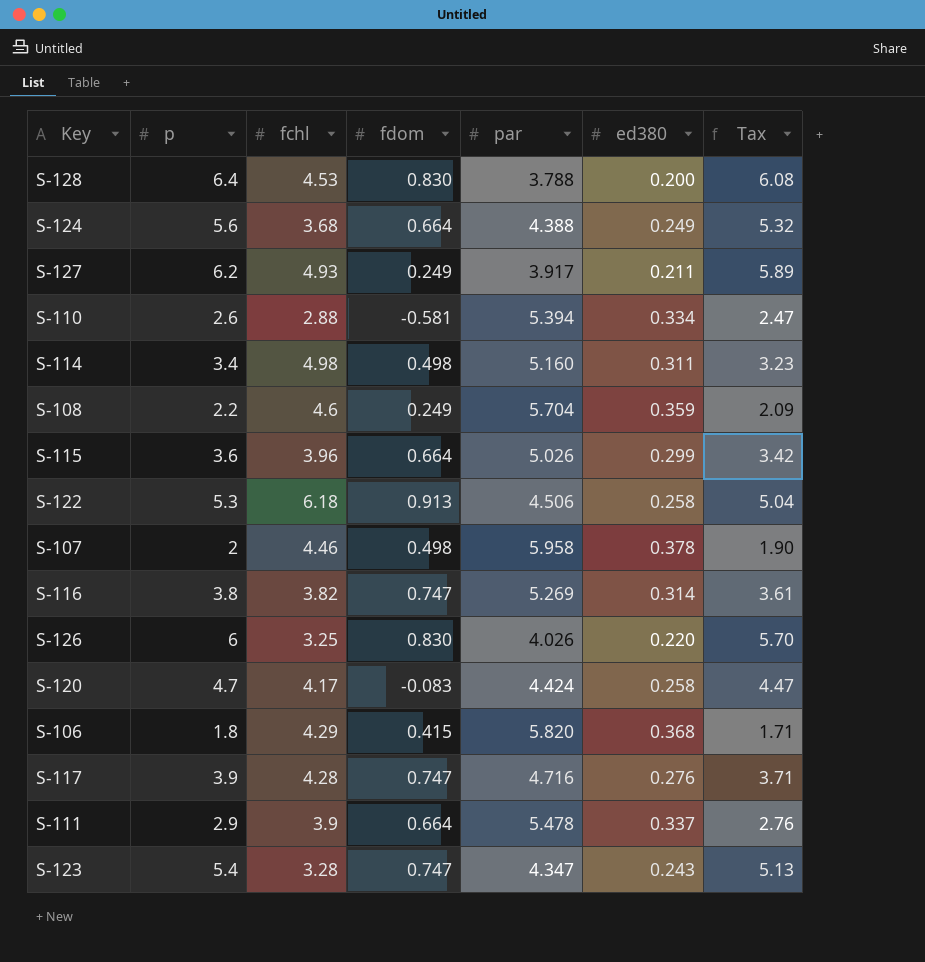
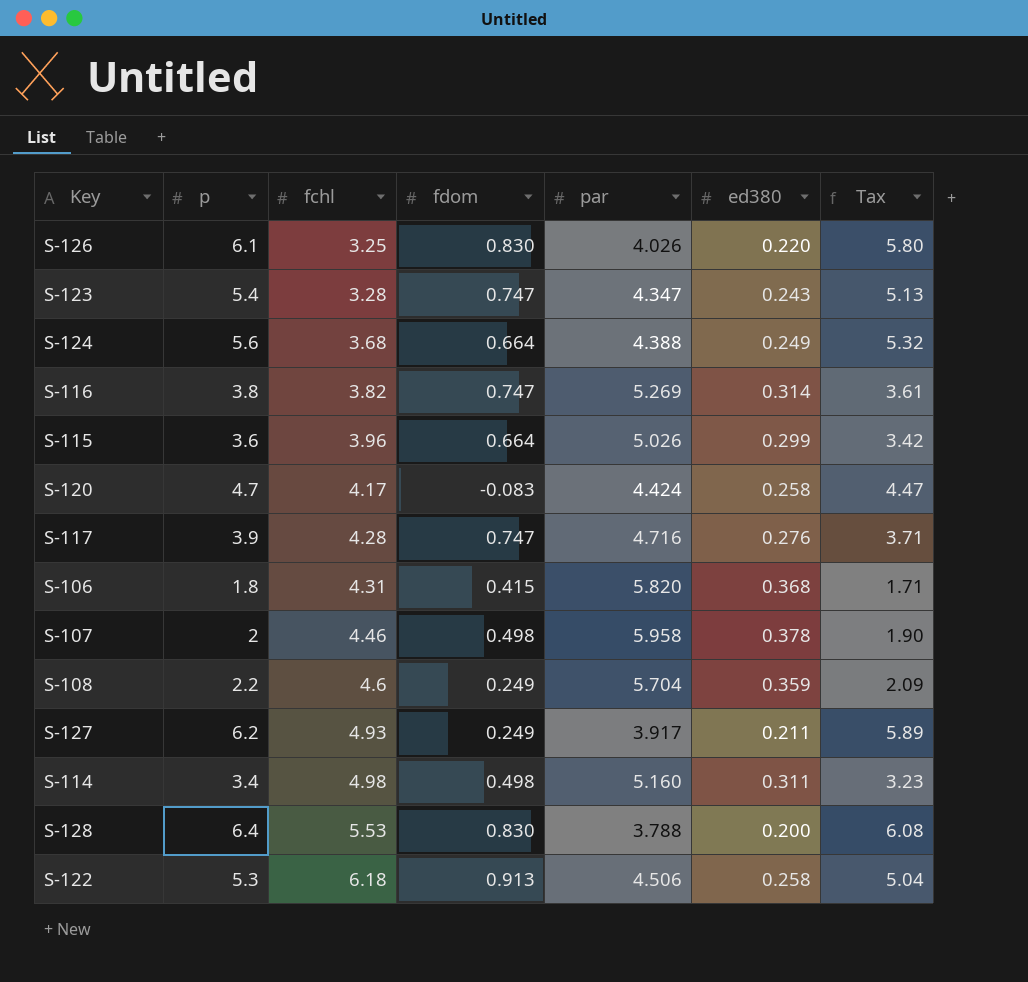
row order: none -> fchl ascending
row S-110: 2.6 | 2.88 | -0.581 | 5.394 | 0.334 | 2.47 -> none
row S-111: 2.9 | 3.9 | 0.664 | 5.478 | 0.337 | 2.76 -> none
S-126 | p: 6 -> 6.1
S-126 | Tax: 5.70 -> 5.80
S-106 | fchl: 4.29 -> 4.31
S-128 | fchl: 4.53 -> 5.53

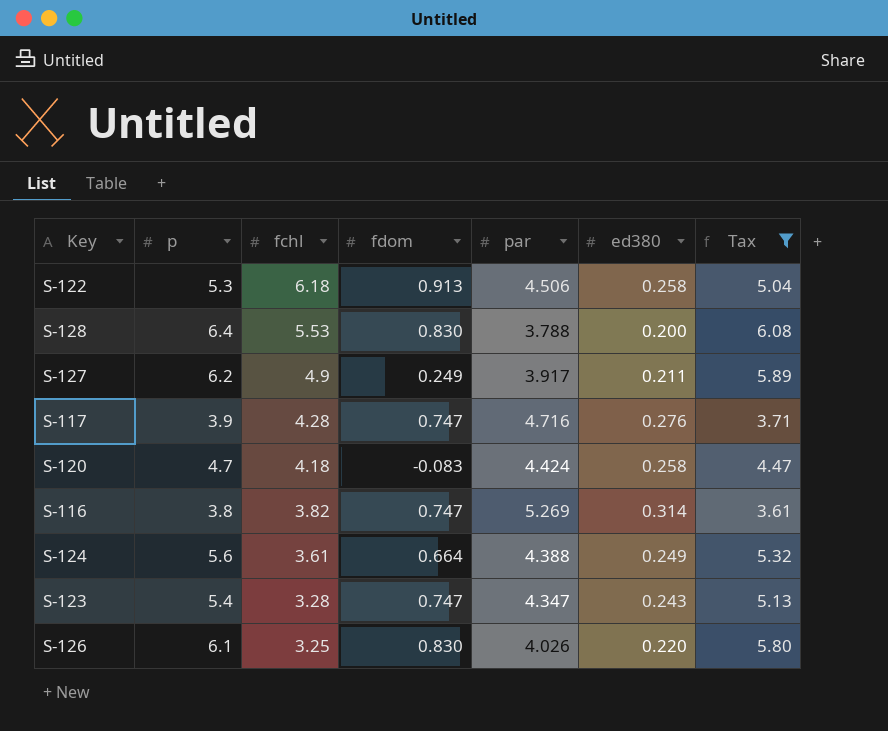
filter: none -> Tax >= 3.61
row order: fchl ascending -> fchl descending
S-127 | fchl: 4.93 -> 4.9
S-120 | fchl: 4.17 -> 4.18
S-124 | fchl: 3.68 -> 3.61

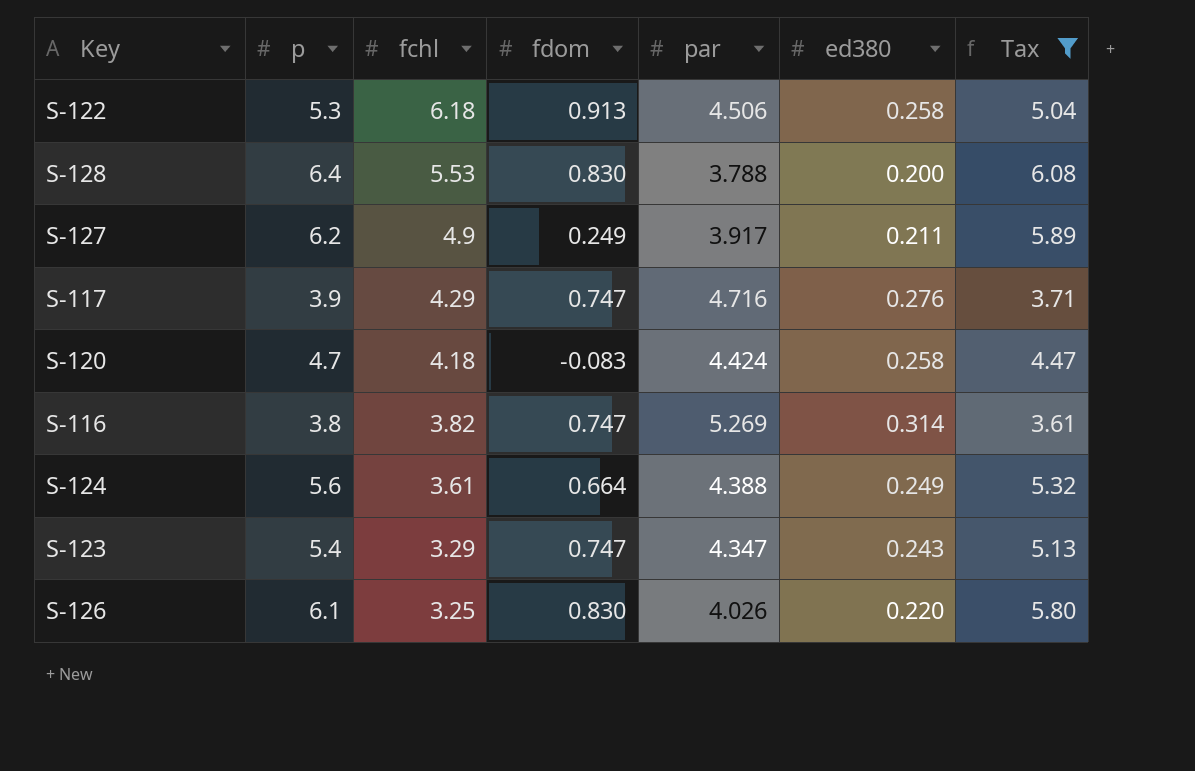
S-117 | fchl: 4.28 -> 4.29
S-123 | fchl: 3.28 -> 3.29

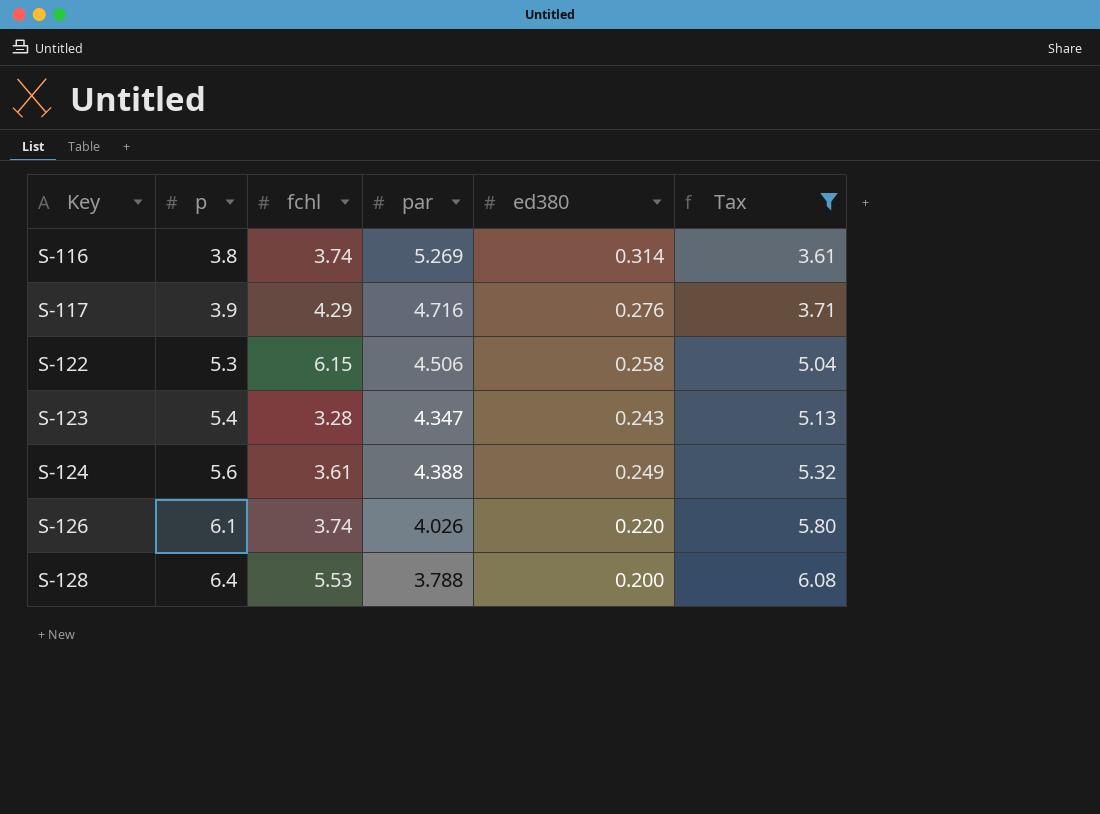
row order: fchl descending -> Key ascending
column fdom | position: 4 -> none
row S-127: 6.2 | 4.9 | 0.249 | 3.917 | 0.211 | 5.89 -> none
row S-120: 4.7 | 4.18 | -0.083 | 4.424 | 0.258 | 4.47 -> none
S-116 | fchl: 3.82 -> 3.74
S-122 | fchl: 6.18 -> 6.15
S-123 | fchl: 3.29 -> 3.28
S-126 | fchl: 3.25 -> 3.74

